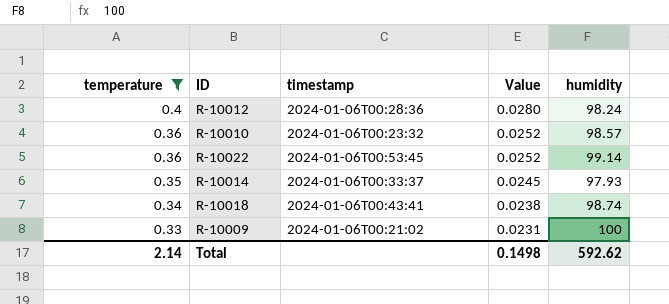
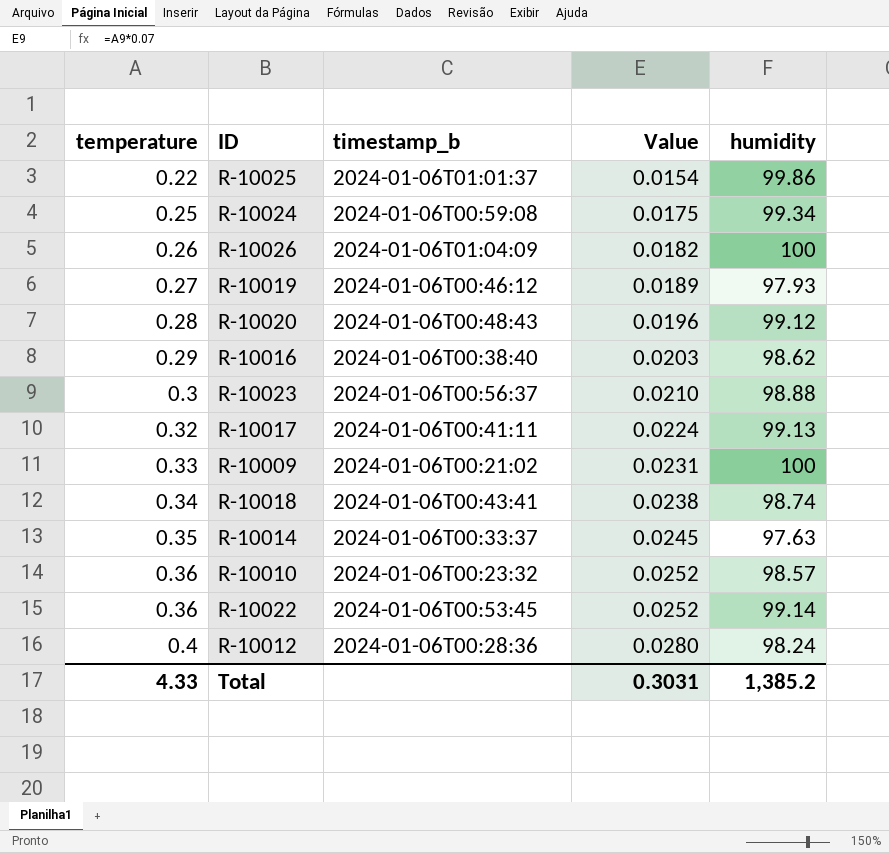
filter: temperature >= 0.33 -> none
row order: temperature descending -> temperature ascending
column name: timestamp -> timestamp_b
R-10014 | humidity: 97.93 -> 97.63
Total | temperature: 2.14 -> 4.33
Total | Value: 0.1498 -> 0.3031
Total | humidity: 592.62 -> 1,385.2

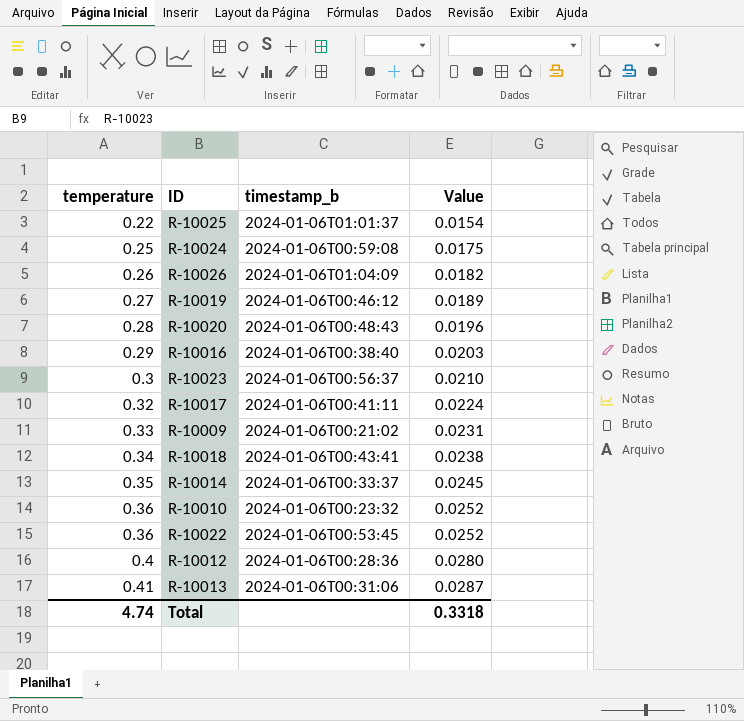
column humidity | position: 5 -> none
row R-10013: none -> 0.41 | 2024-01-06T00:31:06 | 0.0287
Total | temperature: 4.33 -> 4.74
Total | Value: 0.3031 -> 0.3318

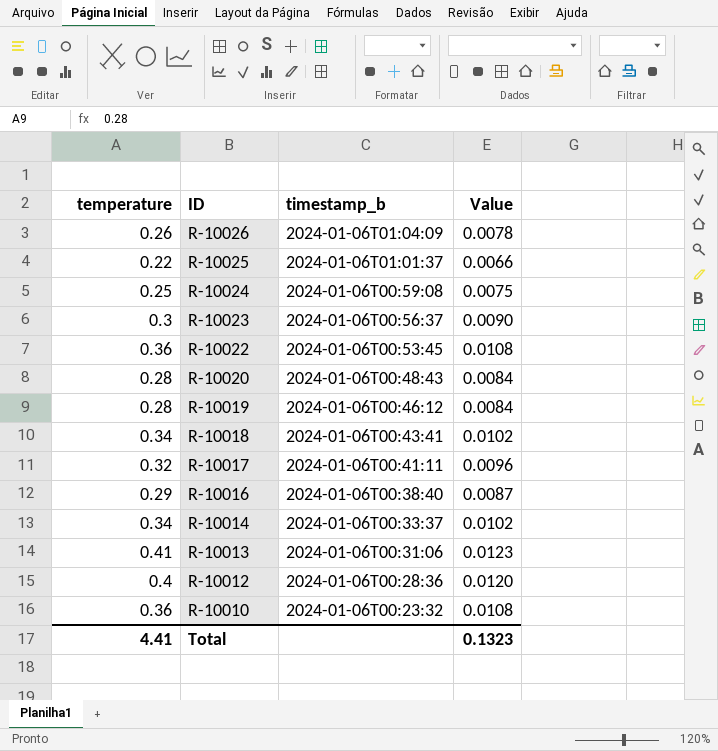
row order: temperature ascending -> ID descending
column Value | formula: [temperature] * 0.07 -> [temperature] * 0.03
row R-10009: 0.33 | 2024-01-06T00:21:02 | 0.0231 -> none
R-10019 | temperature: 0.27 -> 0.28
R-10014 | temperature: 0.35 -> 0.34
Total | temperature: 4.74 -> 4.41
Total | Value: 0.3318 -> 0.1323

